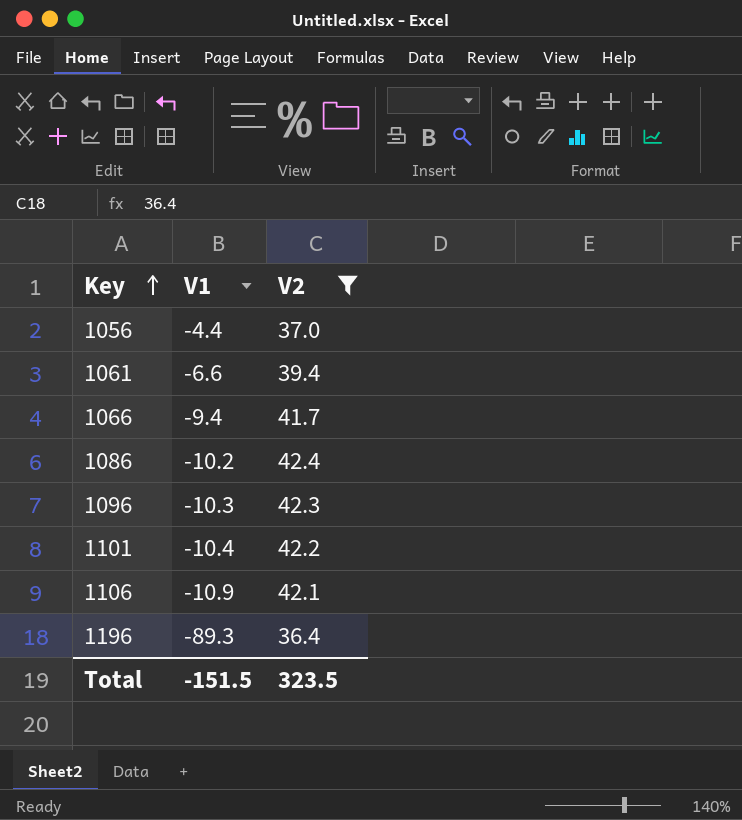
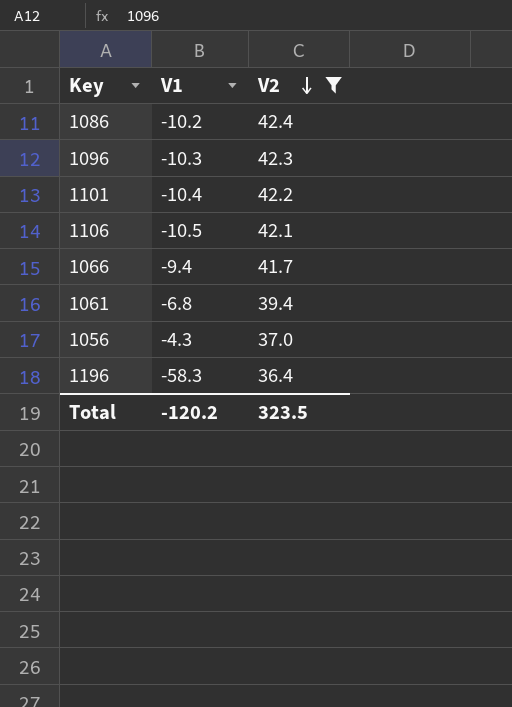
row order: Key ascending -> V2 descending
1106 | V1: -10.9 -> -10.5
1061 | V1: -6.6 -> -6.8
1056 | V1: -4.4 -> -4.3
1196 | V1: -89.3 -> -58.3
Total | V1: -151.5 -> -120.2

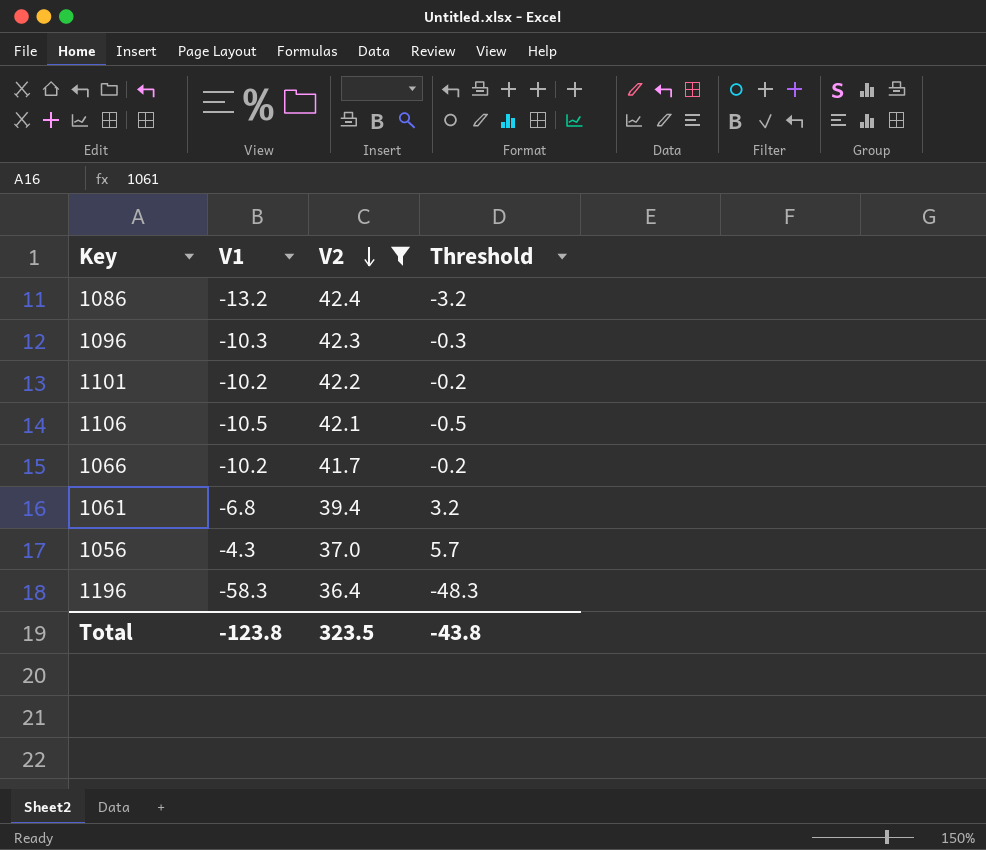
column Threshold | formula: none -> [V1] + 10
1086 | V1: -10.2 -> -13.2
1101 | V1: -10.4 -> -10.2
1066 | V1: -9.4 -> -10.2
Total | V1: -120.2 -> -123.8

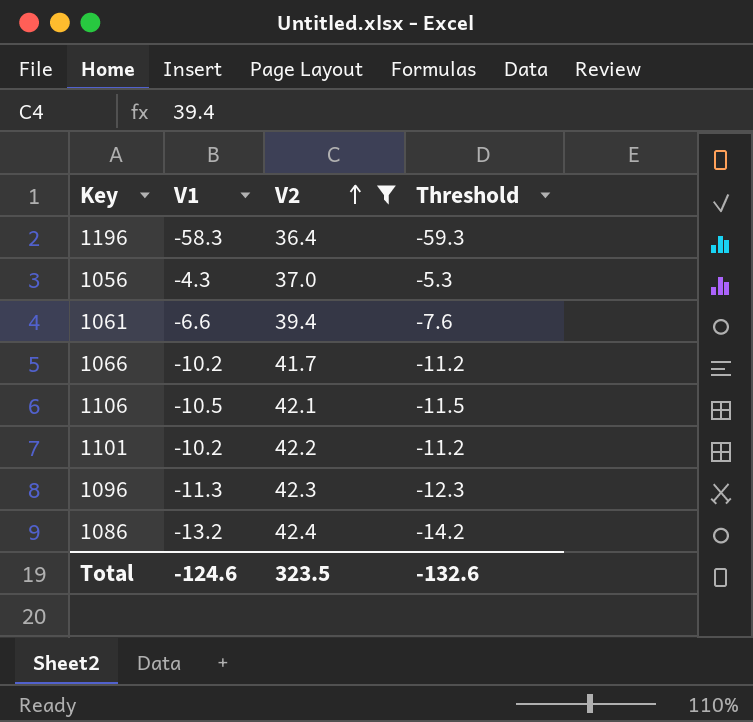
row order: V2 descending -> V2 ascending
column Threshold | formula: [V1] + 10 -> [V1] - 1
1061 | V1: -6.8 -> -6.6
1096 | V1: -10.3 -> -11.3
Total | V1: -123.8 -> -124.6
Total | Threshold: -43.8 -> -132.6

